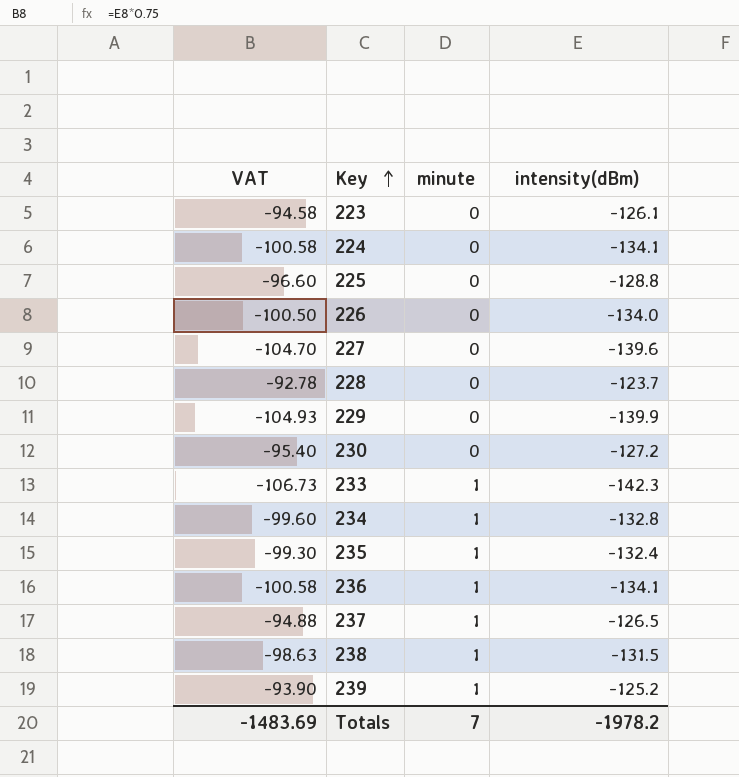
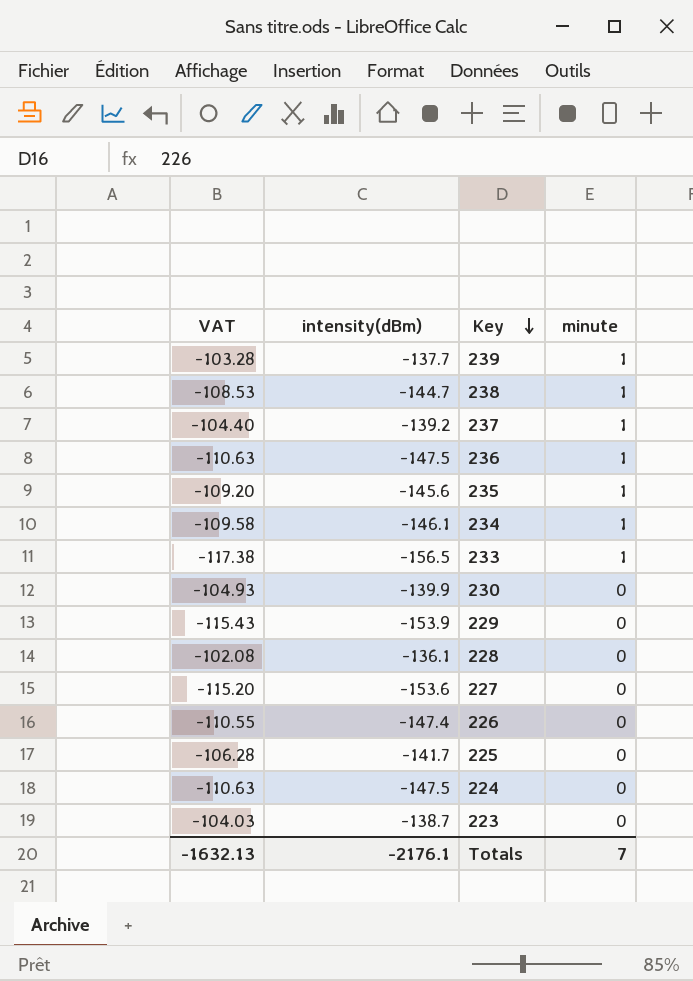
row order: Key ascending -> Key descending
column intensity(dBm) | position: 4 -> 2
239 | VAT: -93.90 -> -103.28
239 | intensity(dBm): -125.2 -> -137.7
238 | VAT: -98.63 -> -108.53
238 | intensity(dBm): -131.5 -> -144.7
237 | VAT: -94.88 -> -104.40
237 | intensity(dBm): -126.5 -> -139.2
236 | VAT: -100.58 -> -110.63
236 | intensity(dBm): -134.1 -> -147.5
235 | VAT: -99.30 -> -109.20
235 | intensity(dBm): -132.4 -> -145.6
234 | VAT: -99.60 -> -109.58
234 | intensity(dBm): -132.8 -> -146.1
233 | VAT: -106.73 -> -117.38
233 | intensity(dBm): -142.3 -> -156.5
230 | VAT: -95.40 -> -104.93
230 | intensity(dBm): -127.2 -> -139.9
229 | VAT: -104.93 -> -115.43
229 | intensity(dBm): -139.9 -> -153.9
228 | VAT: -92.78 -> -102.08
228 | intensity(dBm): -123.7 -> -136.1
227 | VAT: -104.70 -> -115.20
227 | intensity(dBm): -139.6 -> -153.6
226 | VAT: -100.50 -> -110.55
226 | intensity(dBm): -134.0 -> -147.4
225 | VAT: -96.60 -> -106.28
225 | intensity(dBm): -128.8 -> -141.7
224 | VAT: -100.58 -> -110.63
224 | intensity(dBm): -134.1 -> -147.5
223 | VAT: -94.58 -> -104.03
223 | intensity(dBm): -126.1 -> -138.7
Totals | VAT: -1483.69 -> -1632.13
Totals | intensity(dBm): -1978.2 -> -2176.1

